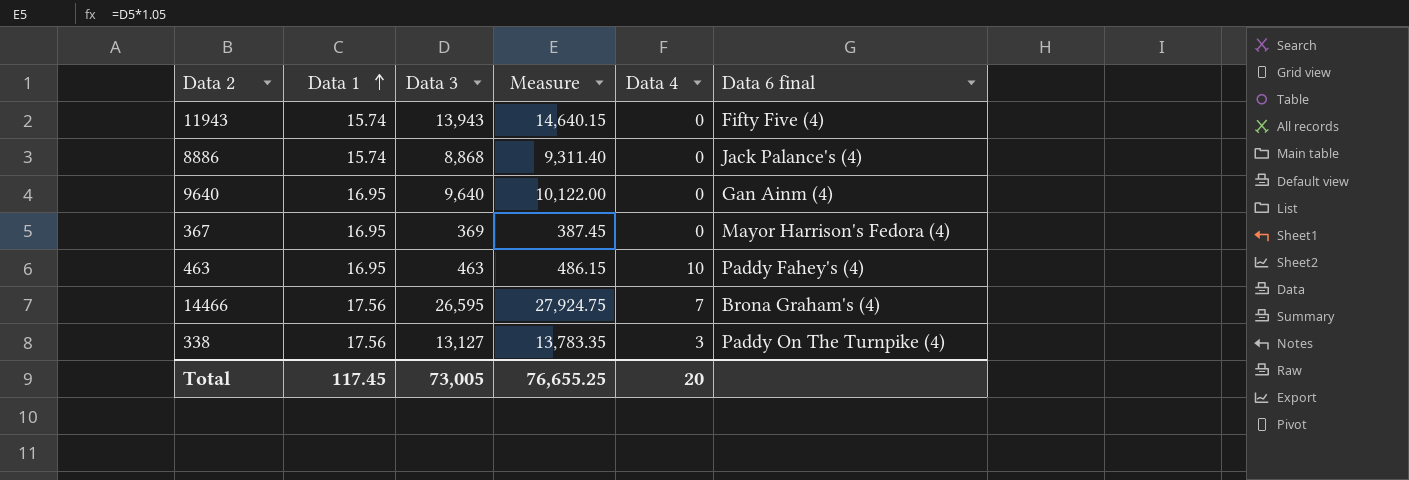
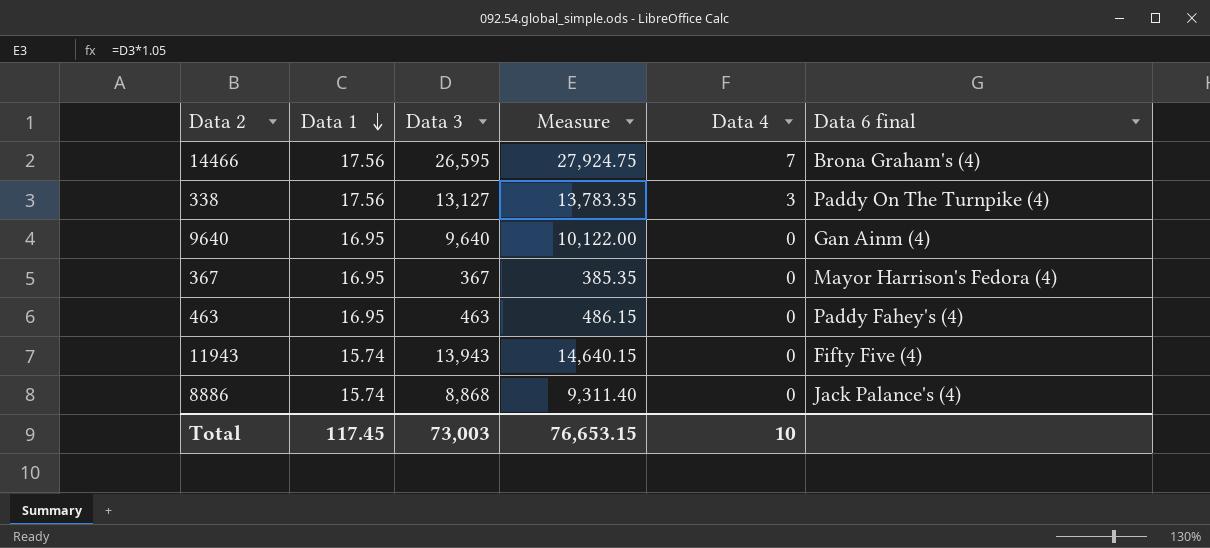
row order: Data 1 ascending -> Data 1 descending
367 | Data 3: 369 -> 367
367 | Measure: 387.45 -> 385.35
463 | Data 4: 10 -> 0
Total | Data 3: 73,005 -> 73,003
Total | Measure: 76,655.25 -> 76,653.15
Total | Data 4: 20 -> 10

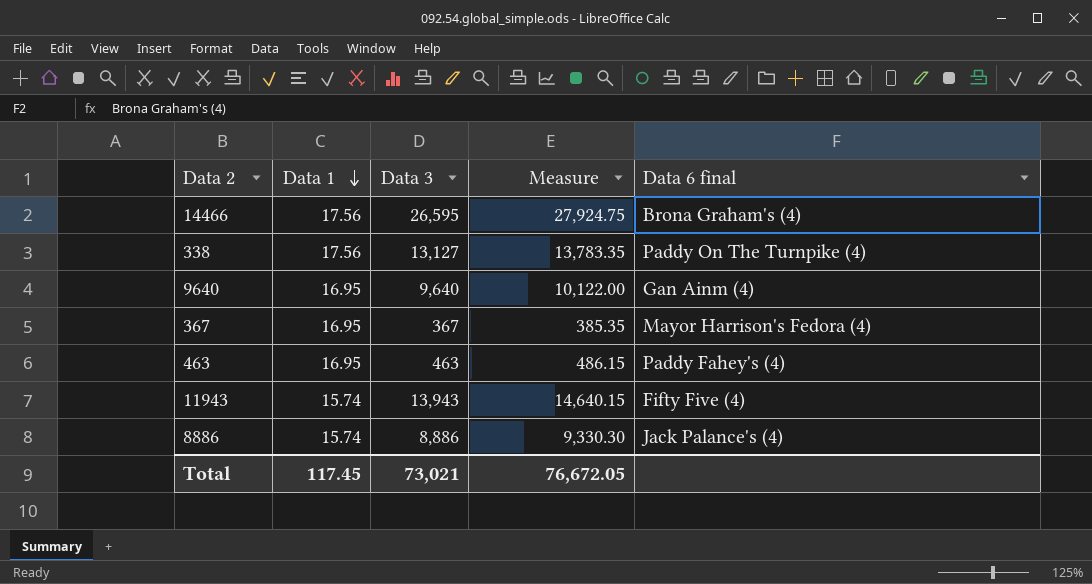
column Data 4 | position: 5 -> none
8886 | Data 3: 8,868 -> 8,886
8886 | Measure: 9,311.40 -> 9,330.30
Total | Data 3: 73,003 -> 73,021
Total | Measure: 76,653.15 -> 76,672.05

